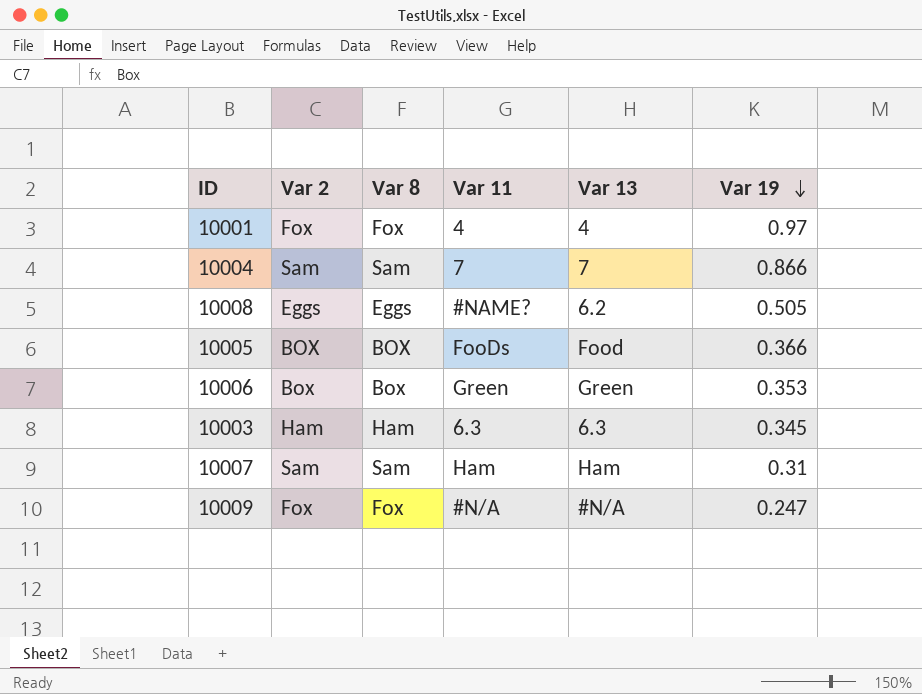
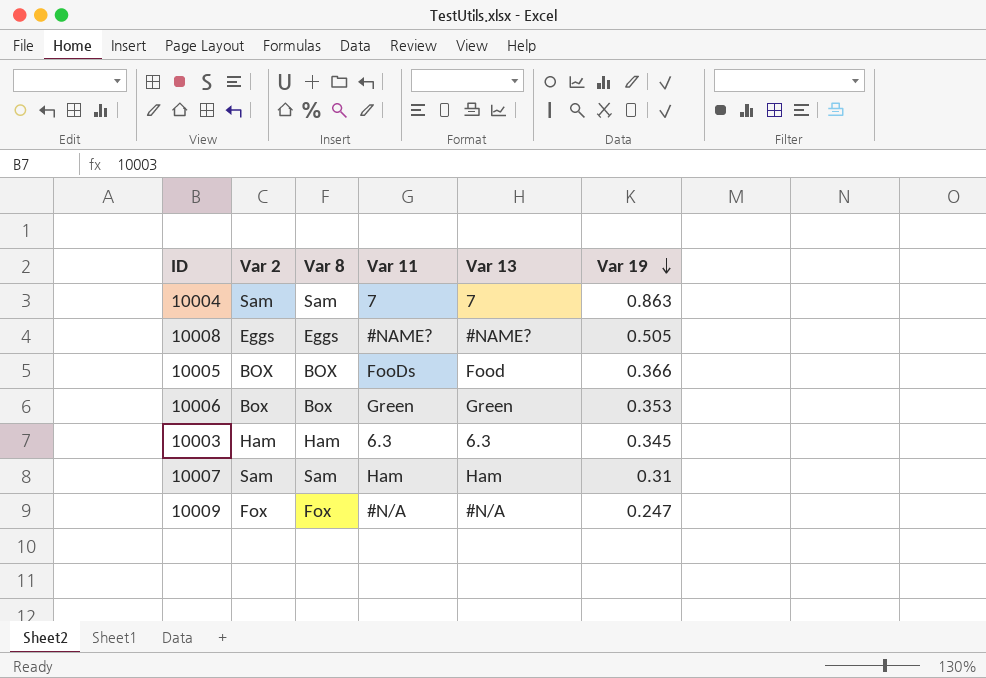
row 10001: Fox | Fox | 4 | 4 | 0.97 -> none
10004 | Var 19: 0.866 -> 0.863
10008 | Var 13: 6.2 -> #NAME?

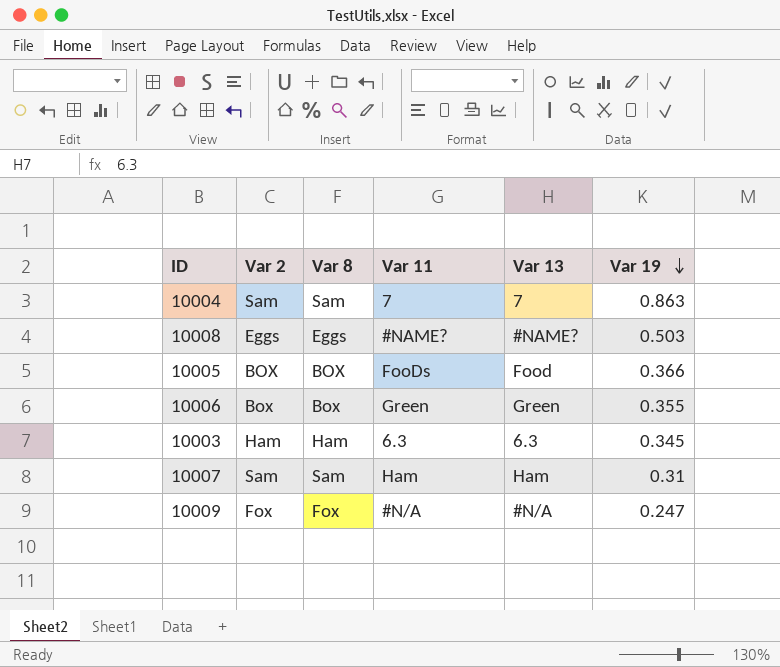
10008 | Var 19: 0.505 -> 0.503
10006 | Var 19: 0.353 -> 0.355

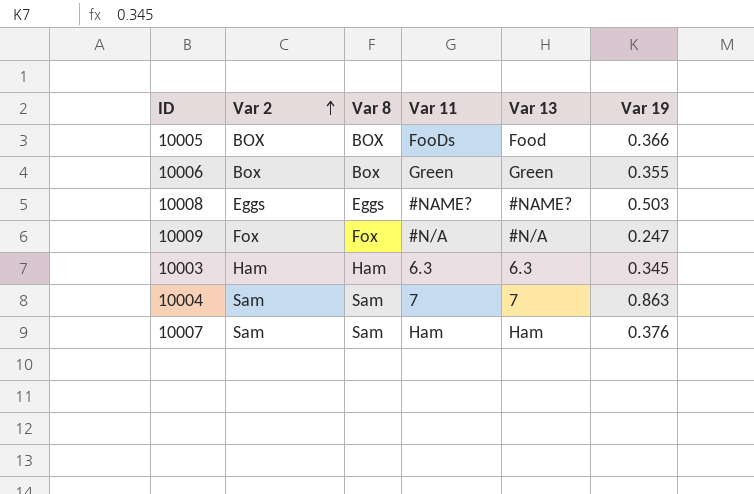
row order: Var 19 descending -> Var 2 ascending
10007 | Var 19: 0.31 -> 0.376

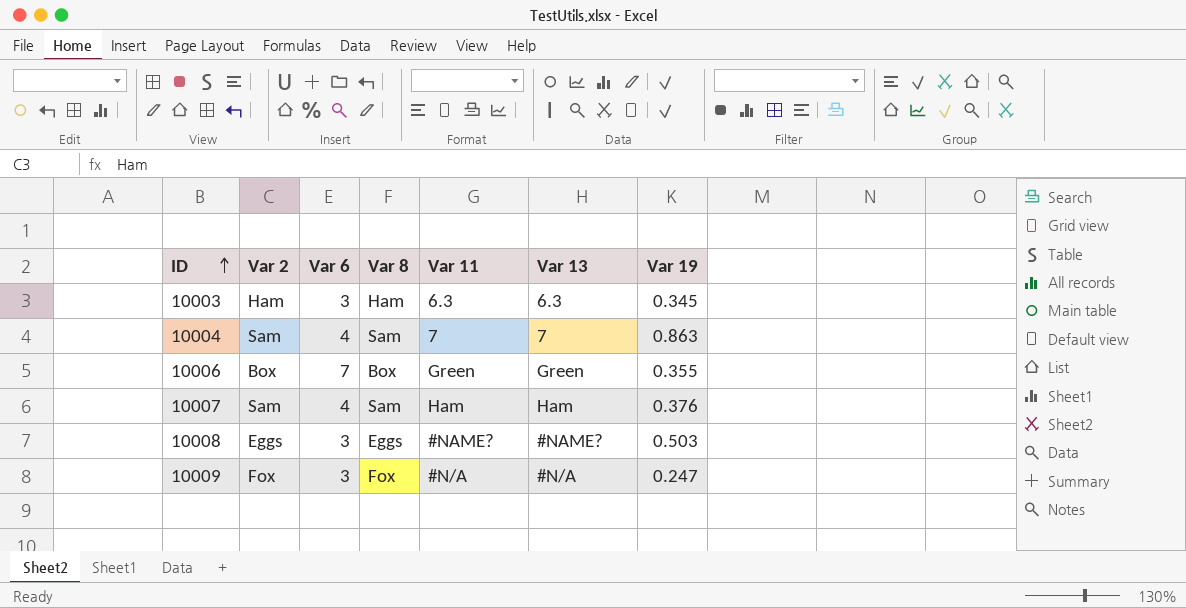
row order: Var 2 ascending -> ID ascending
column Var 6 | position: none -> 3
row 10005: BOX | BOX | FooDs | Food | 0.366 -> none

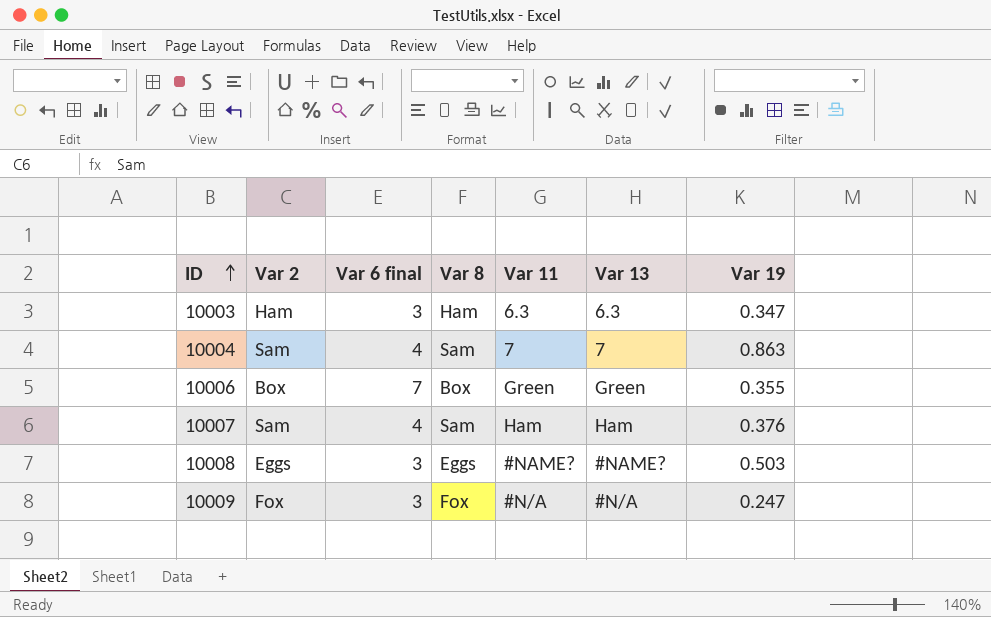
column name: Var 6 -> Var 6 final
10003 | Var 19: 0.345 -> 0.347

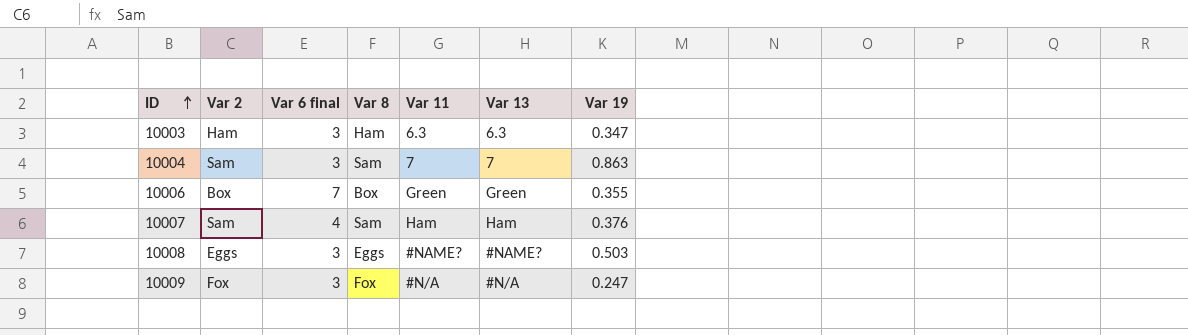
10004 | Var 6 final: 4 -> 3

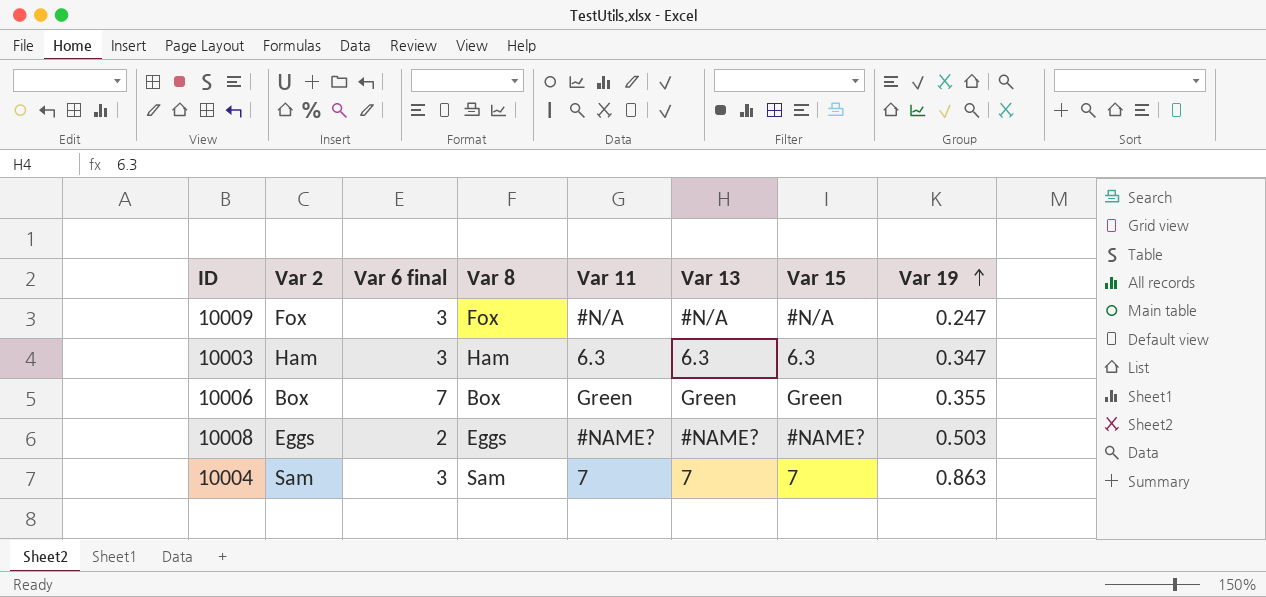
row order: ID ascending -> Var 19 ascending
column Var 15 | position: none -> 7
row 10007: Sam | 4 | Sam | Ham | Ham | 0.376 -> none
10008 | Var 6 final: 3 -> 2

